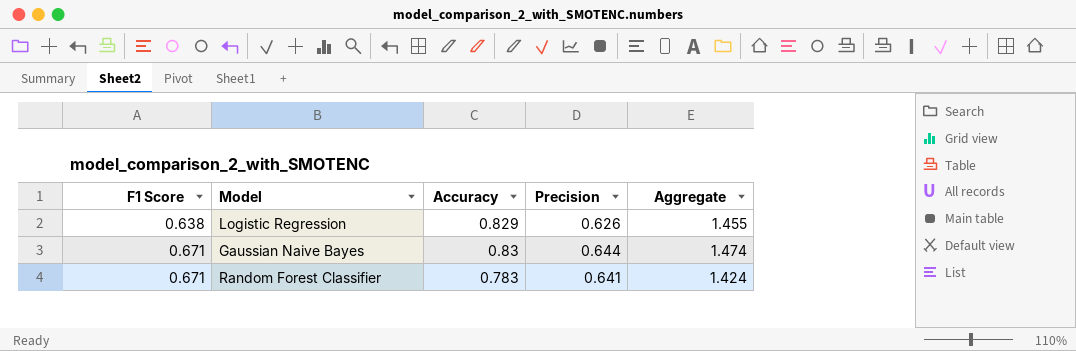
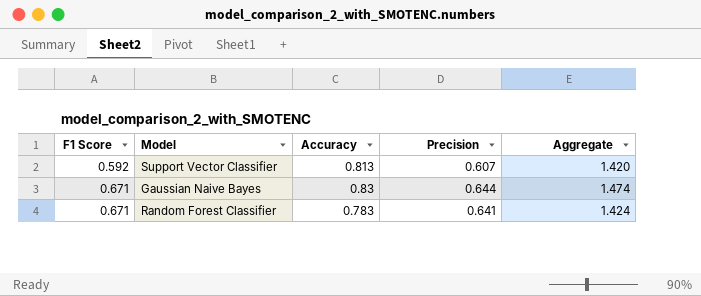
row Logistic Regression: 0.638 | 0.829 | 0.626 | 1.455 -> none
row Support Vector Classifier: none -> 0.592 | 0.813 | 0.607 | 1.420

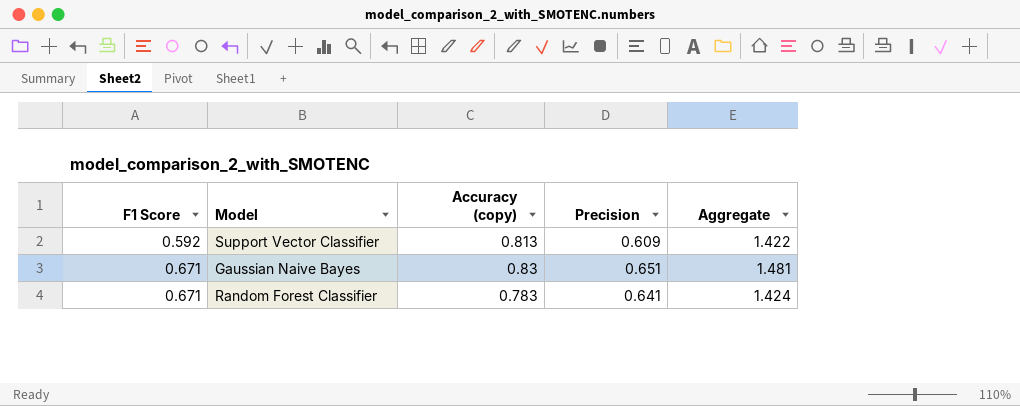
column name: Accuracy -> Accuracy (copy)
Support Vector Classifier | Precision: 0.607 -> 0.609
Support Vector Classifier | Aggregate: 1.420 -> 1.422
Gaussian Naive Bayes | Precision: 0.644 -> 0.651
Gaussian Naive Bayes | Aggregate: 1.474 -> 1.481

